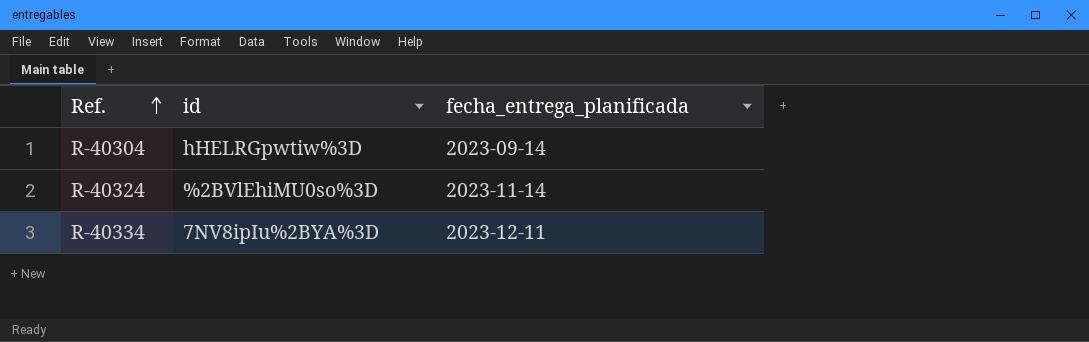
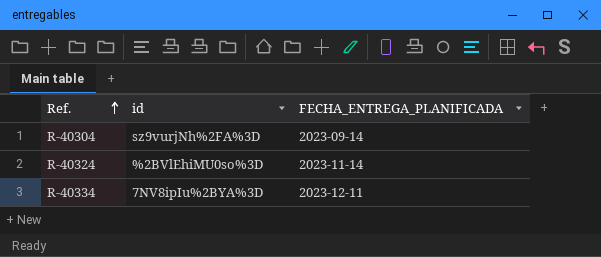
column name: fecha_entrega_planificada -> FECHA_ENTREGA_PLANIFICADA
R-40304 | id: hHELRGpwtiw%3D -> sz9vurjNh%2FA%3D

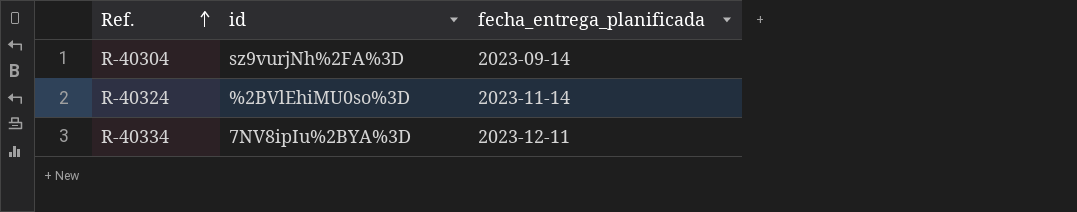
column name: FECHA_ENTREGA_PLANIFICADA -> fecha_entrega_planificada

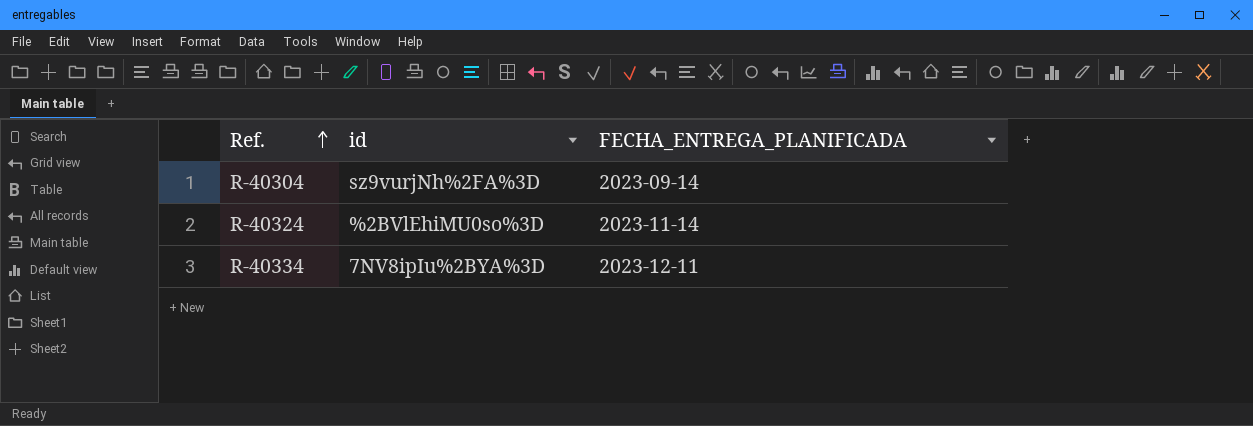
column name: fecha_entrega_planificada -> FECHA_ENTREGA_PLANIFICADA

